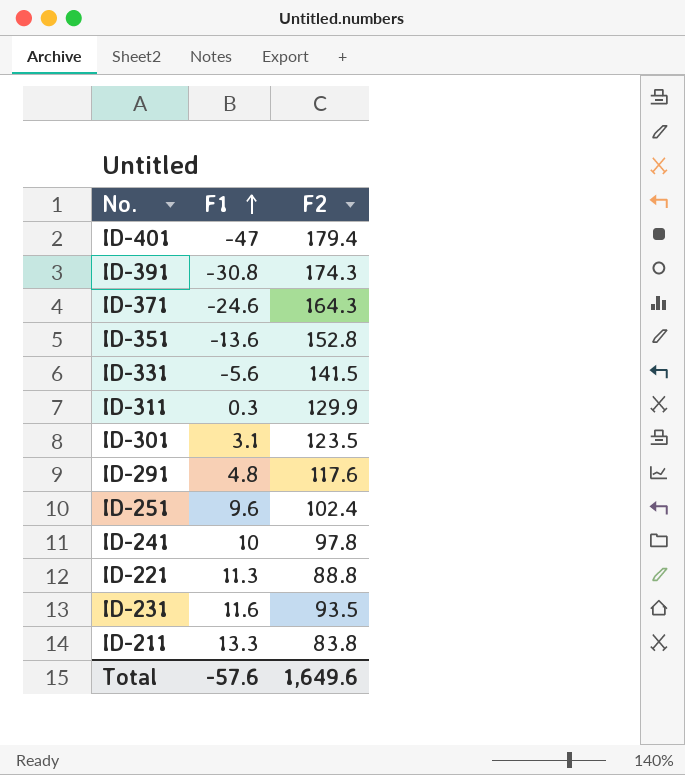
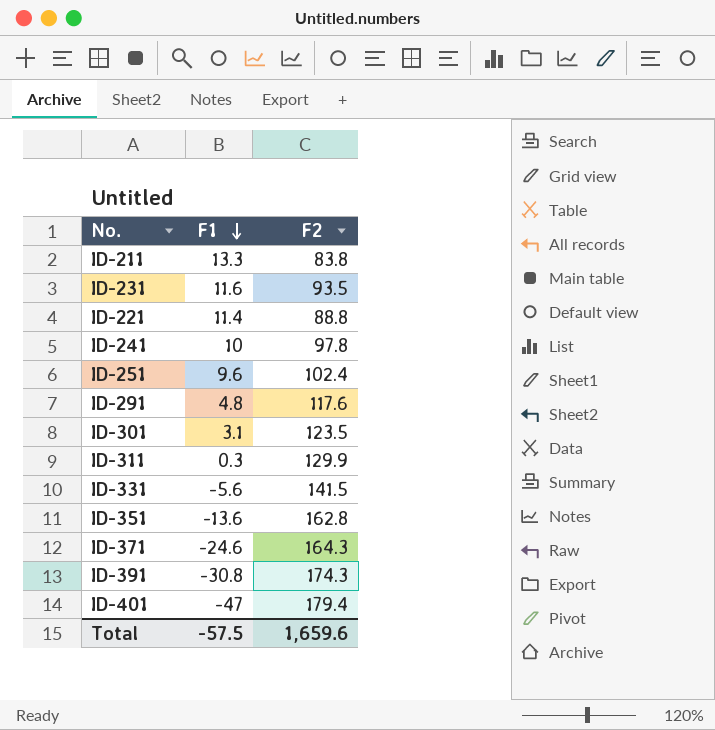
row order: F1 ascending -> F1 descending
ID-221 | F1: 11.3 -> 11.4
ID-351 | F2: 152.8 -> 162.8
Total | F1: -57.6 -> -57.5
Total | F2: 1,649.6 -> 1,659.6

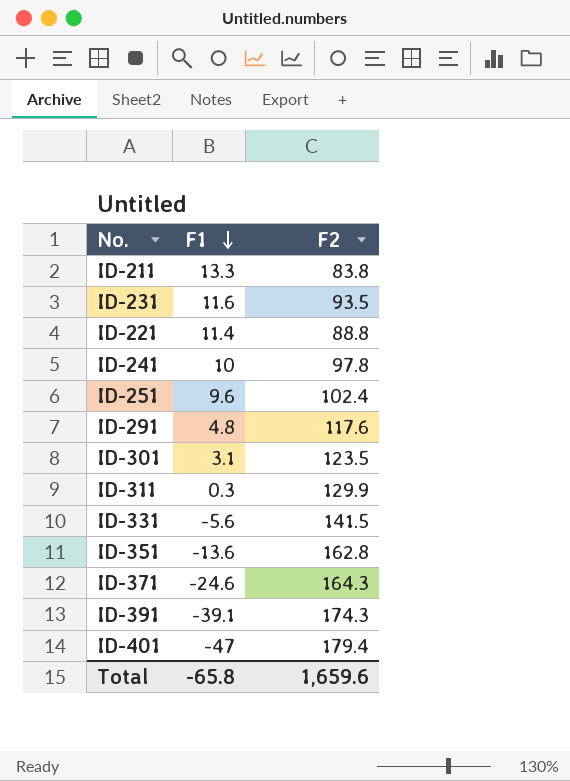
ID-391 | F1: -30.8 -> -39.1
Total | F1: -57.5 -> -65.8

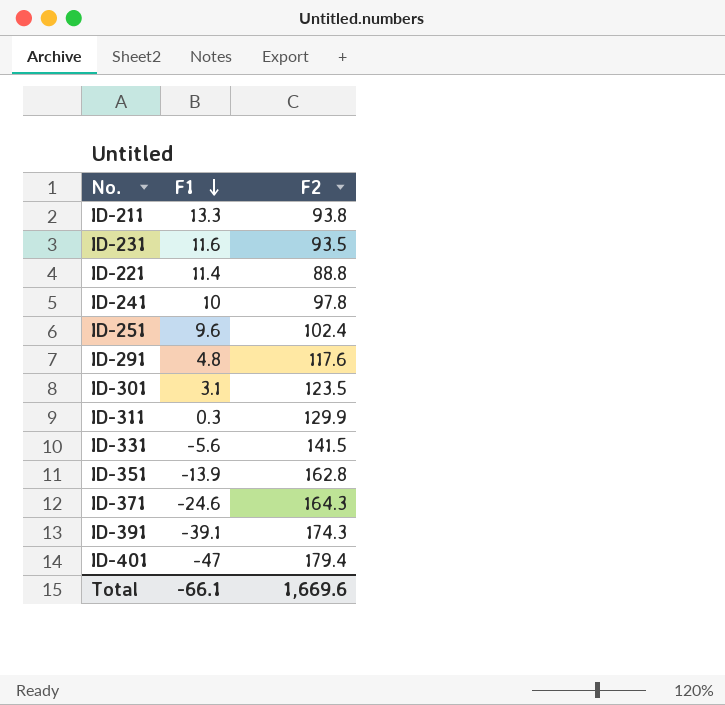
ID-211 | F2: 83.8 -> 93.8
ID-351 | F1: -13.6 -> -13.9
Total | F1: -65.8 -> -66.1
Total | F2: 1,659.6 -> 1,669.6

